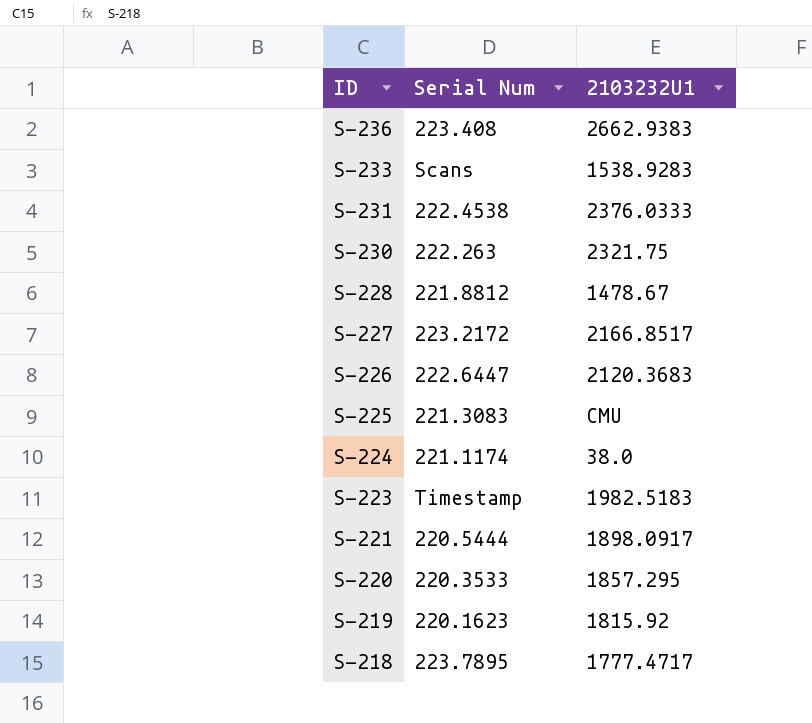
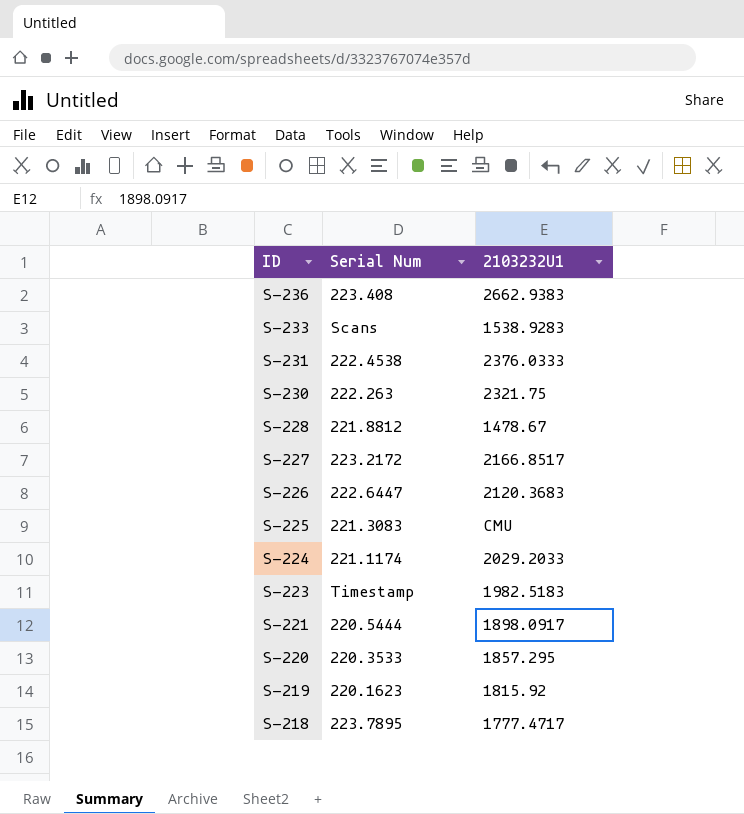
S-224 | 2103232U1: 38.0 -> 2029.2033

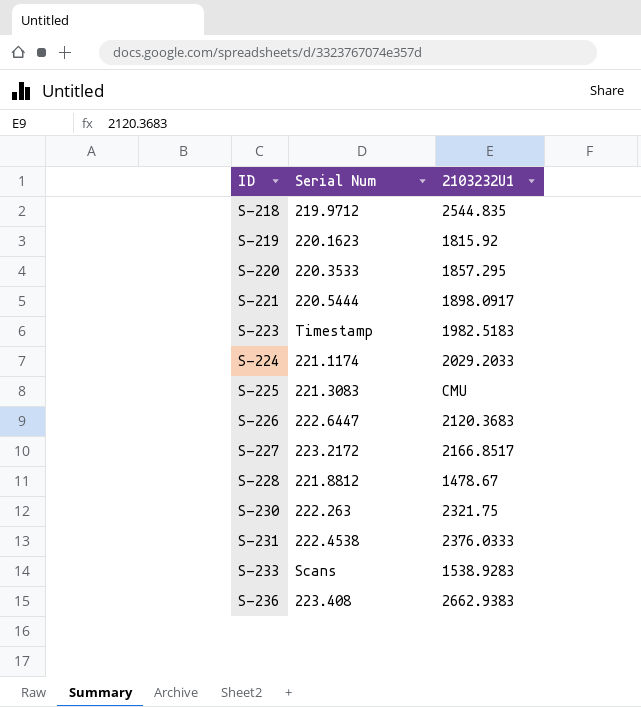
row order: ID descending -> ID ascending
S-218 | Serial Num: 223.7895 -> 219.9712
S-218 | 2103232U1: 1777.4717 -> 2544.835

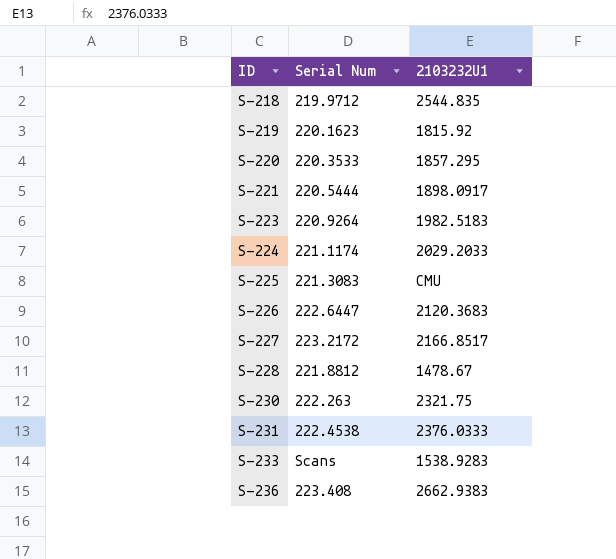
S-223 | Serial Num: Timestamp -> 220.9264

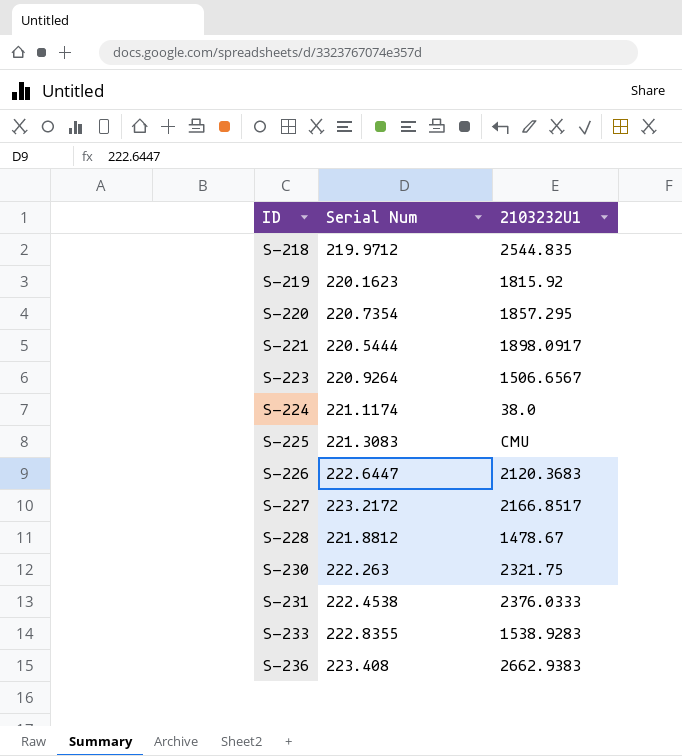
S-220 | Serial Num: 220.3533 -> 220.7354
S-223 | 2103232U1: 1982.5183 -> 1506.6567
S-224 | 2103232U1: 2029.2033 -> 38.0
S-233 | Serial Num: Scans -> 222.8355

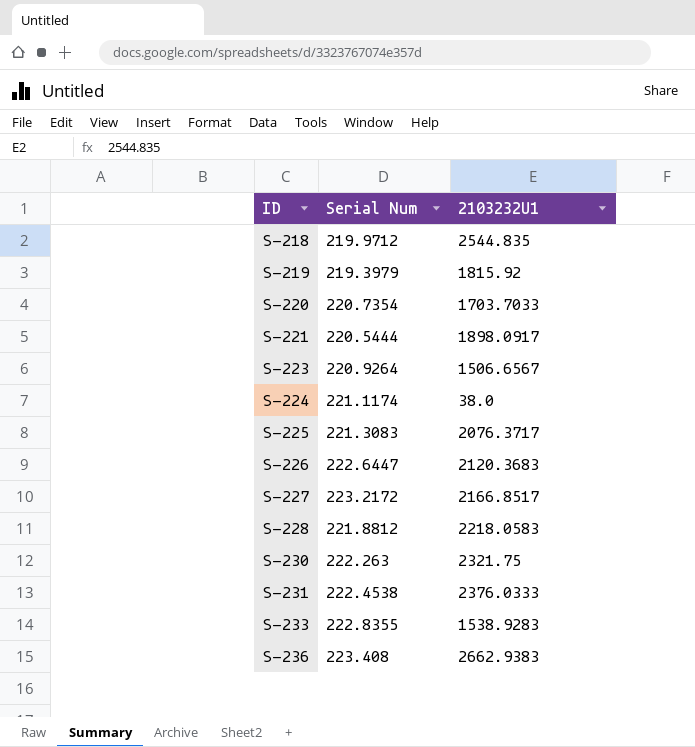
S-219 | Serial Num: 220.1623 -> 219.3979
S-220 | 2103232U1: 1857.295 -> 1703.7033
S-225 | 2103232U1: CMU -> 2076.3717
S-228 | 2103232U1: 1478.67 -> 2218.0583

